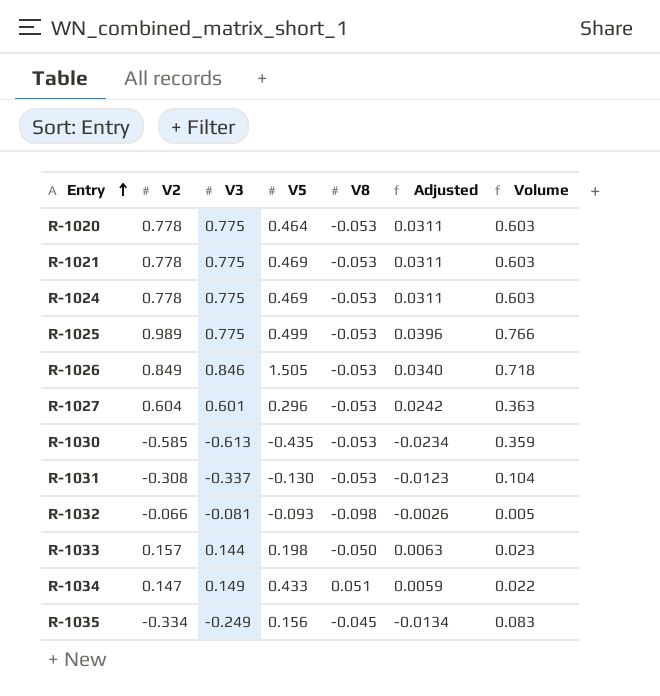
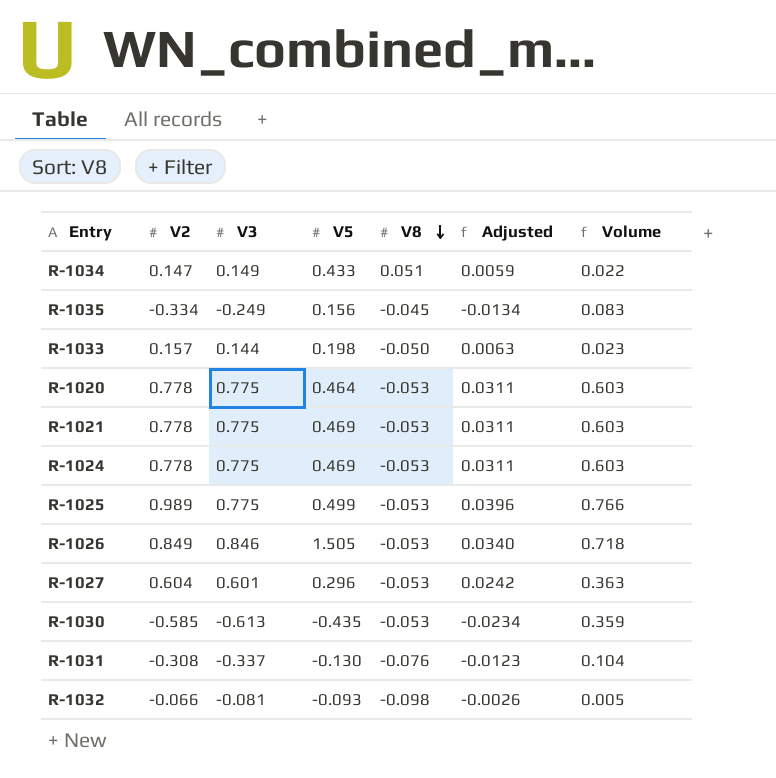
row order: Entry ascending -> V8 descending
R-1031 | V8: -0.053 -> -0.076

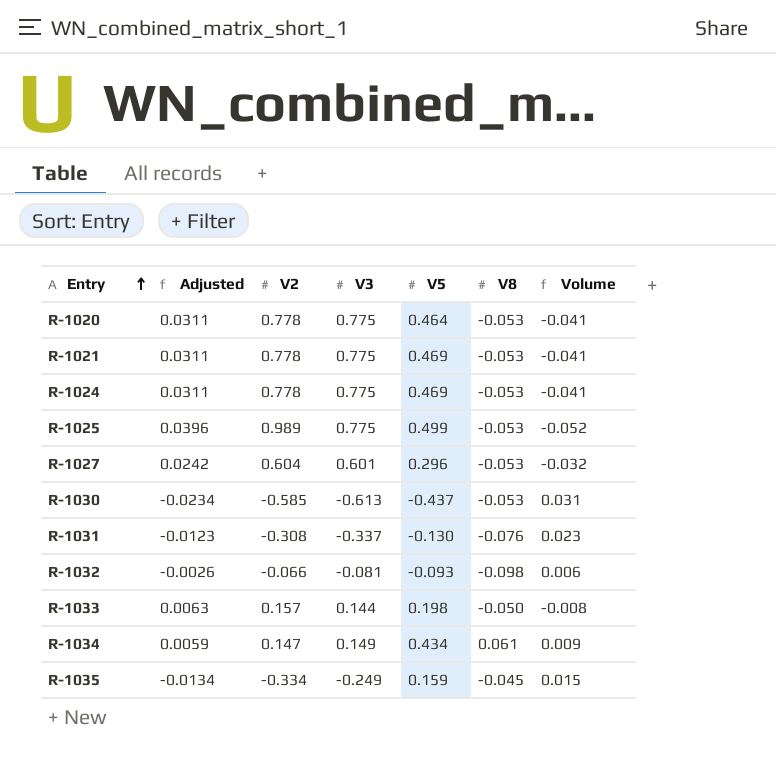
row order: V8 descending -> Entry ascending
column Adjusted | position: 6 -> 2
column Volume | formula: [V2] * [V3] -> [V2] * [V8]
row R-1026: 0.849 | 0.846 | 1.505 | -0.053 | 0.0340 | 0.718 -> none
R-1030 | V5: -0.435 -> -0.437
R-1034 | V5: 0.433 -> 0.434
R-1034 | V8: 0.051 -> 0.061
R-1035 | V5: 0.156 -> 0.159

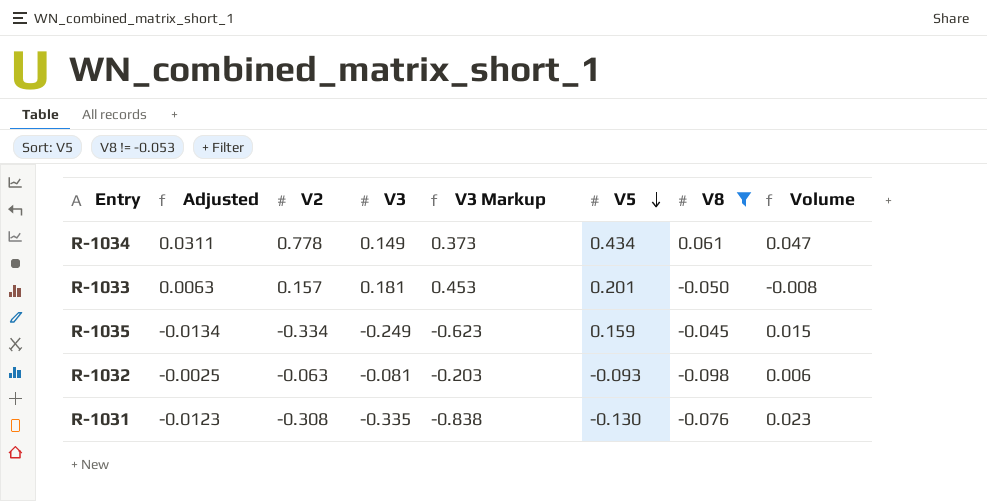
filter: none -> V8 != -0.053
row order: Entry ascending -> V5 descending
column V3 Markup | formula: none -> [V3] * 2.5
R-1034 | Adjusted: 0.0059 -> 0.0311
R-1034 | V2: 0.147 -> 0.778
R-1034 | Volume: 0.009 -> 0.047
R-1033 | V3: 0.144 -> 0.181
R-1033 | V5: 0.198 -> 0.201
R-1032 | Adjusted: -0.0026 -> -0.0025
R-1032 | V2: -0.066 -> -0.063
R-1031 | V3: -0.337 -> -0.335

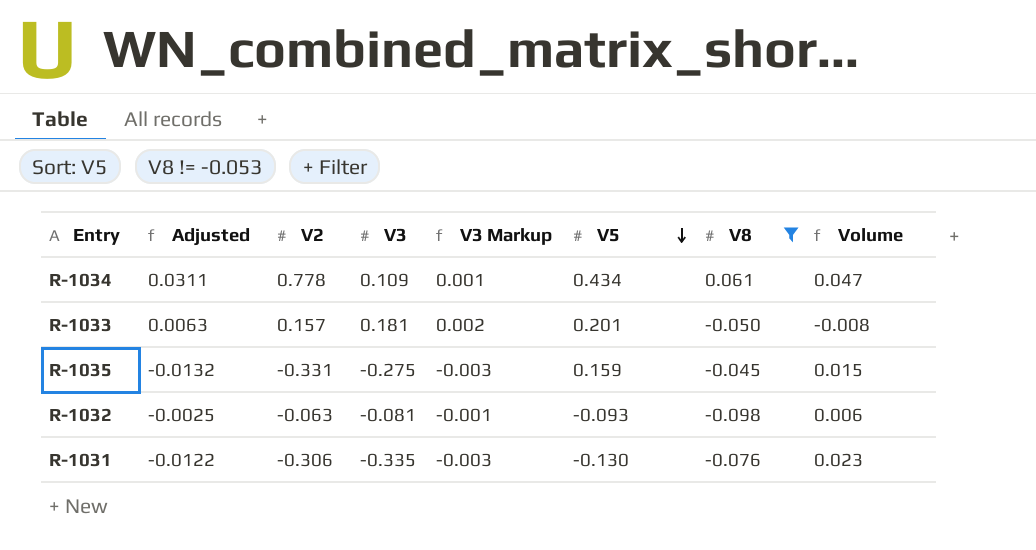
column V3 Markup | formula: [V3] * 2.5 -> [V3] * 0.01
R-1034 | V3: 0.149 -> 0.109
R-1035 | Adjusted: -0.0134 -> -0.0132
R-1035 | V2: -0.334 -> -0.331
R-1035 | V3: -0.249 -> -0.275
R-1031 | Adjusted: -0.0123 -> -0.0122
R-1031 | V2: -0.308 -> -0.306

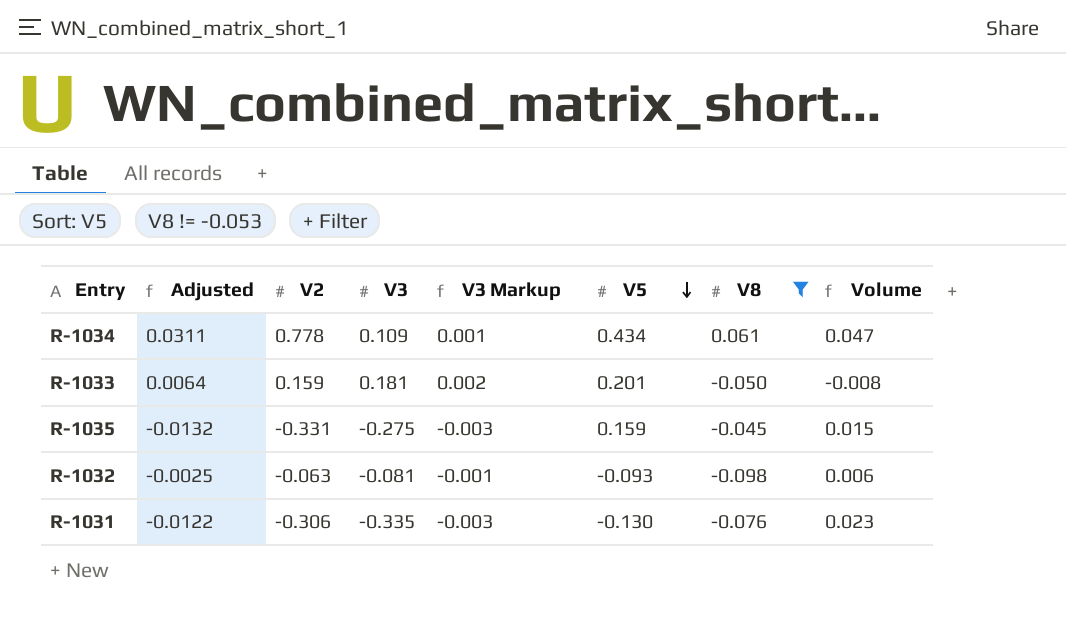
R-1033 | Adjusted: 0.0063 -> 0.0064
R-1033 | V2: 0.157 -> 0.159

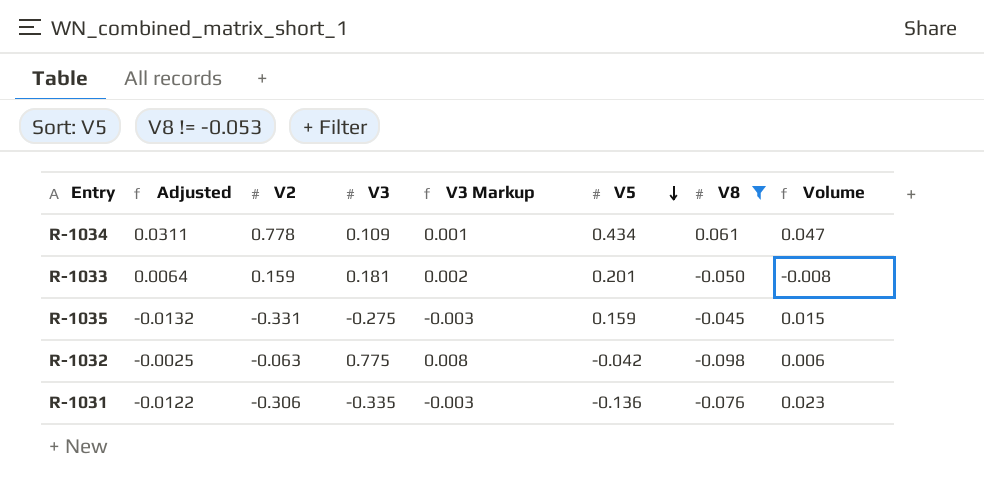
R-1032 | V3: -0.081 -> 0.775
R-1032 | V3 Markup: -0.001 -> 0.008
R-1032 | V5: -0.093 -> -0.042
R-1031 | V5: -0.130 -> -0.136

